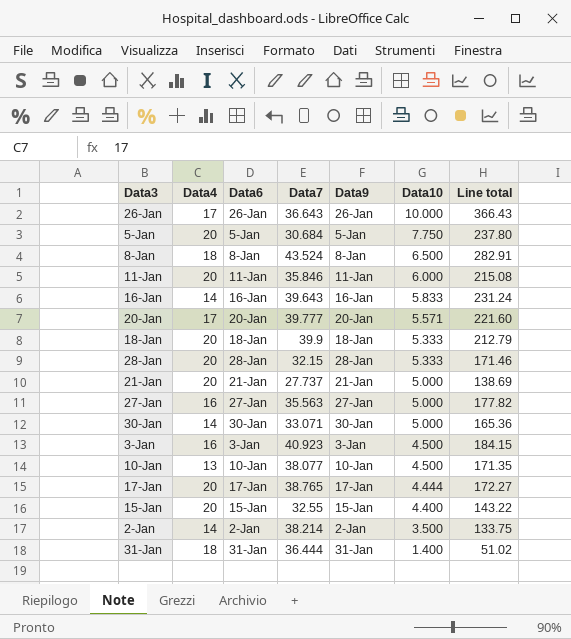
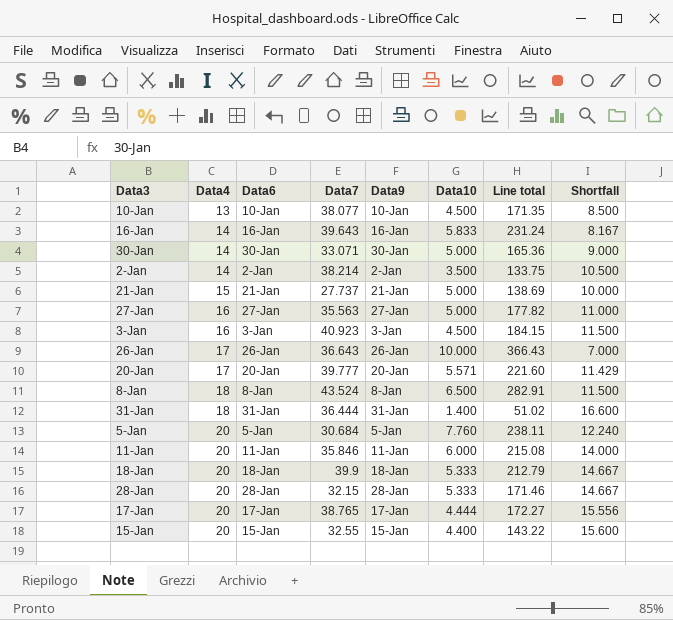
row order: Data10 descending -> Data4 ascending
column Shortfall | formula: none -> [Data4] - [Data10]
21-Jan | Data4: 20 -> 15
5-Jan | Data10: 7.750 -> 7.760
5-Jan | Line total: 237.80 -> 238.11

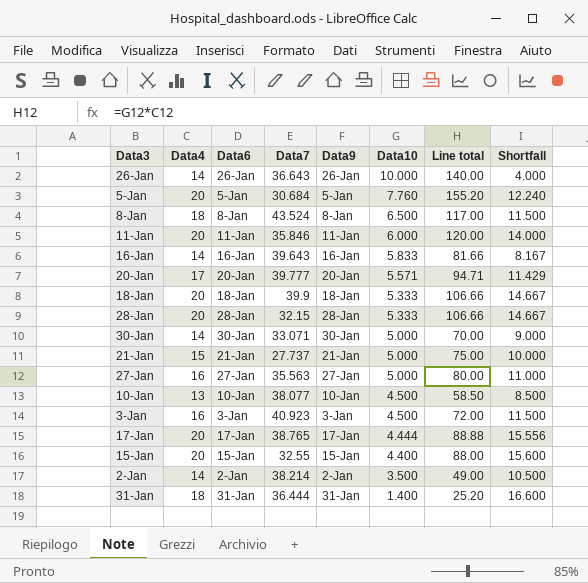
row order: Data4 ascending -> Data10 descending
column Line total | formula: [Data7] * [Data10] -> [Data4] * [Data10]
26-Jan | Data4: 17 -> 14
26-Jan | Shortfall: 7.000 -> 4.000

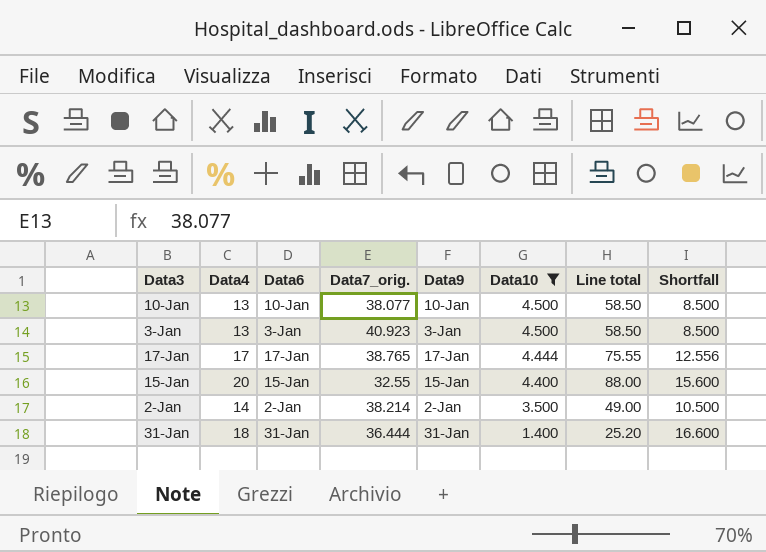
filter: none -> Data10 <= 4.500
column name: Data7 -> Data7_orig.
3-Jan | Data4: 16 -> 13
3-Jan | Line total: 72.00 -> 58.50
3-Jan | Shortfall: 11.500 -> 8.500
17-Jan | Data4: 20 -> 17
17-Jan | Line total: 88.88 -> 75.55
17-Jan | Shortfall: 15.556 -> 12.556

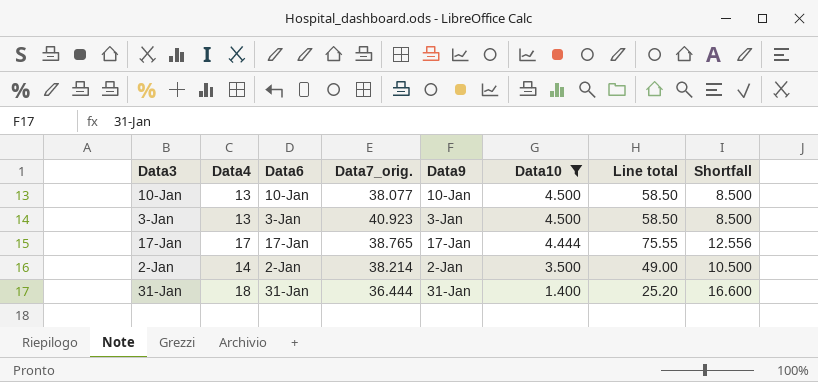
row 15-Jan: 20 | 15-Jan | 32.55 | 15-Jan | 4.400 | 88.00 | 15.600 -> none

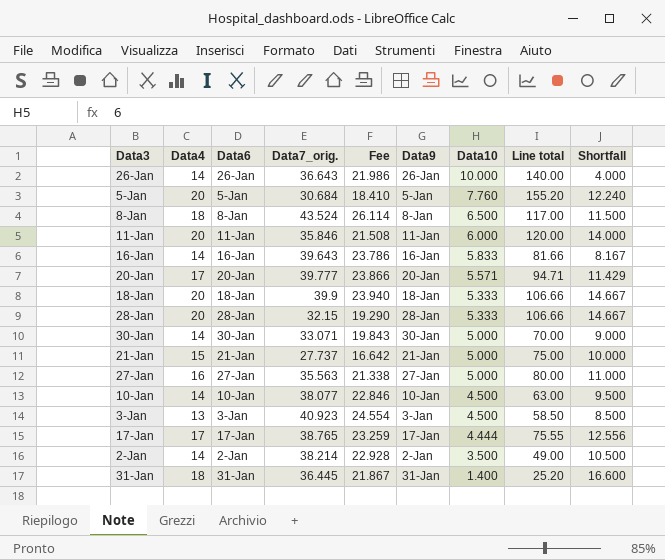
filter: Data10 <= 4.500 -> none
column Fee | formula: none -> [Data7_orig.] * 0.6
10-Jan | Data4: 13 -> 14
10-Jan | Line total: 58.50 -> 63.00
10-Jan | Shortfall: 8.500 -> 9.500
31-Jan | Data7_orig.: 36.444 -> 36.445

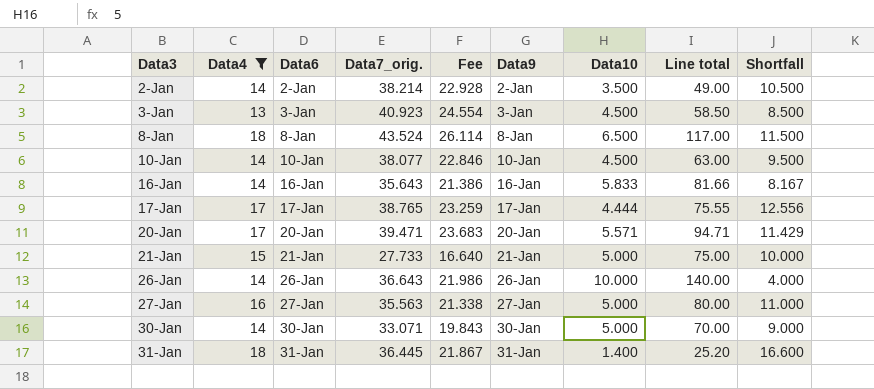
filter: none -> Data4 != 20
row order: Data10 descending -> Data3 ascending
16-Jan | Data7_orig.: 39.643 -> 35.643
16-Jan | Fee: 23.786 -> 21.386
20-Jan | Data7_orig.: 39.777 -> 39.471
20-Jan | Fee: 23.866 -> 23.683
21-Jan | Data7_orig.: 27.737 -> 27.733
21-Jan | Fee: 16.642 -> 16.640

